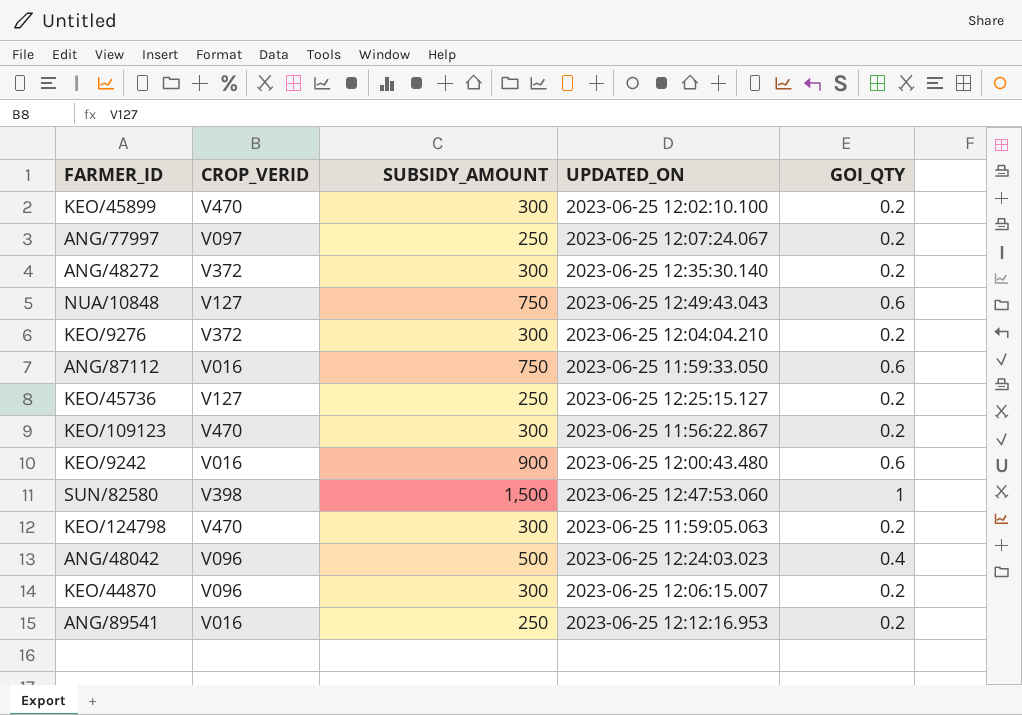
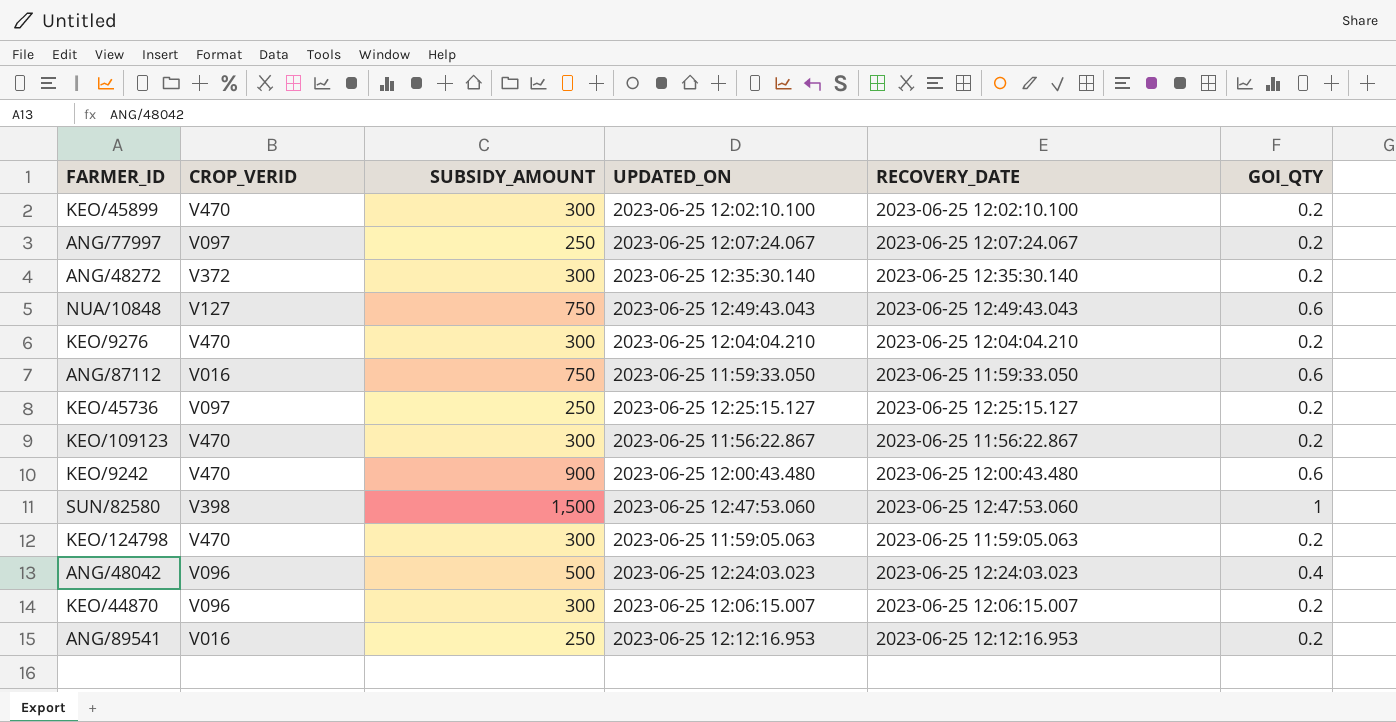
column RECOVERY_DATE | position: none -> 5
KEO/9276 | CROP_VERID: V372 -> V470
KEO/45736 | CROP_VERID: V127 -> V097
KEO/9242 | CROP_VERID: V016 -> V470

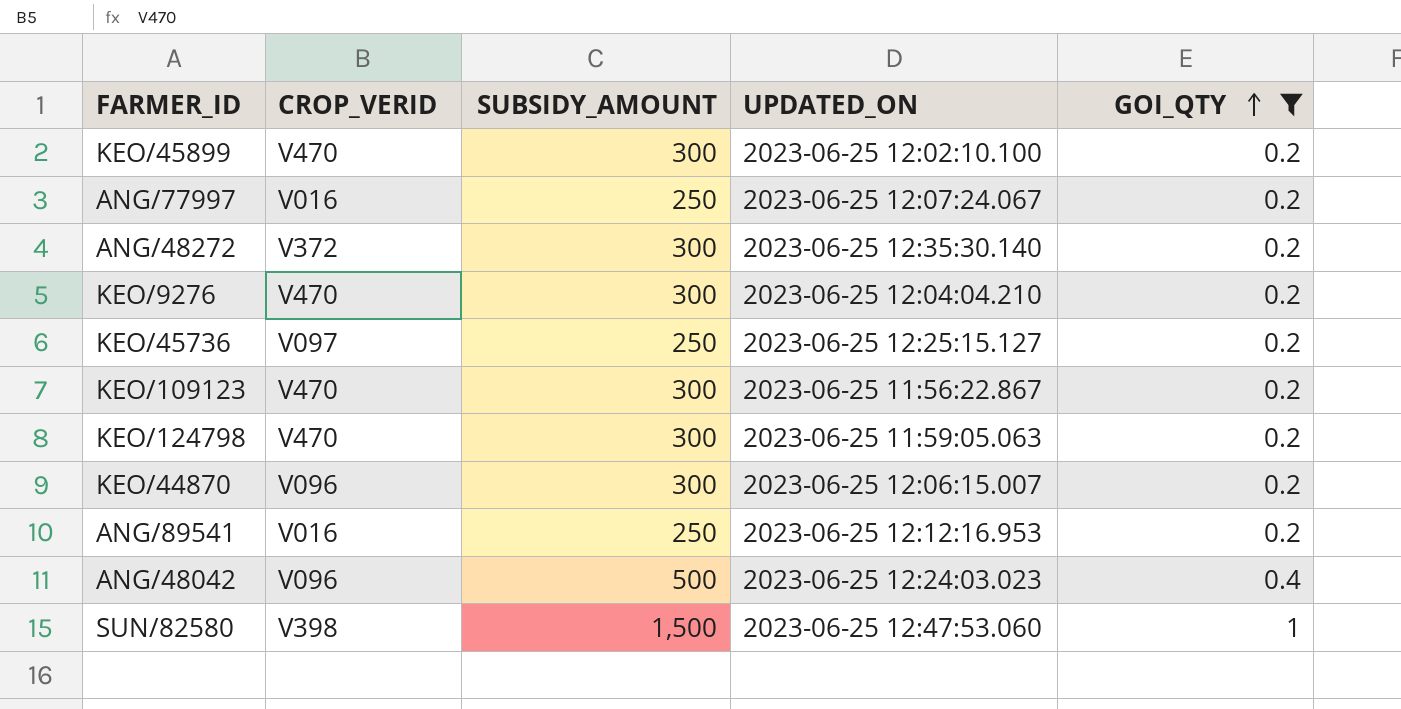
filter: none -> GOI_QTY != 0.6
row order: none -> GOI_QTY ascending
column RECOVERY_DATE | position: 5 -> none
ANG/77997 | CROP_VERID: V097 -> V016

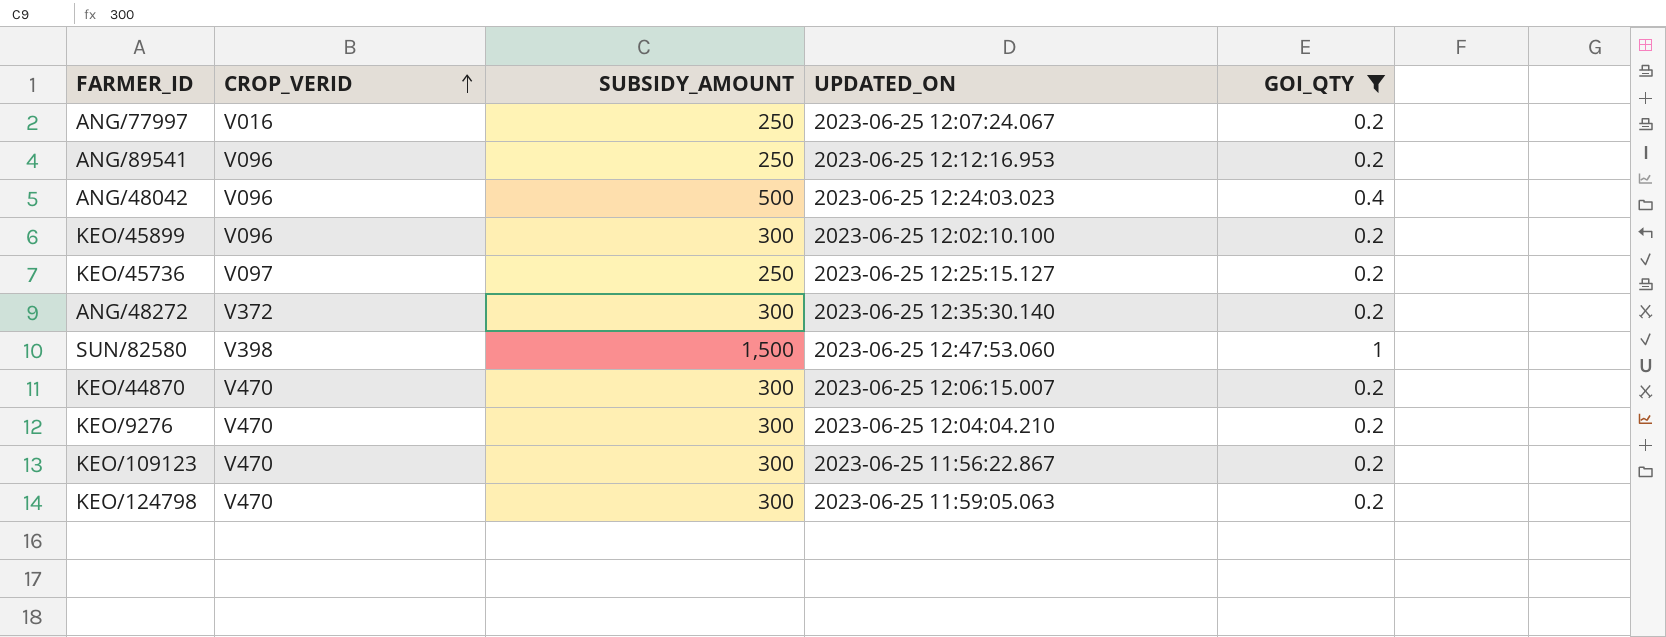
row order: GOI_QTY ascending -> CROP_VERID ascending
ANG/89541 | CROP_VERID: V016 -> V096
KEO/45899 | CROP_VERID: V470 -> V096
KEO/44870 | CROP_VERID: V096 -> V470

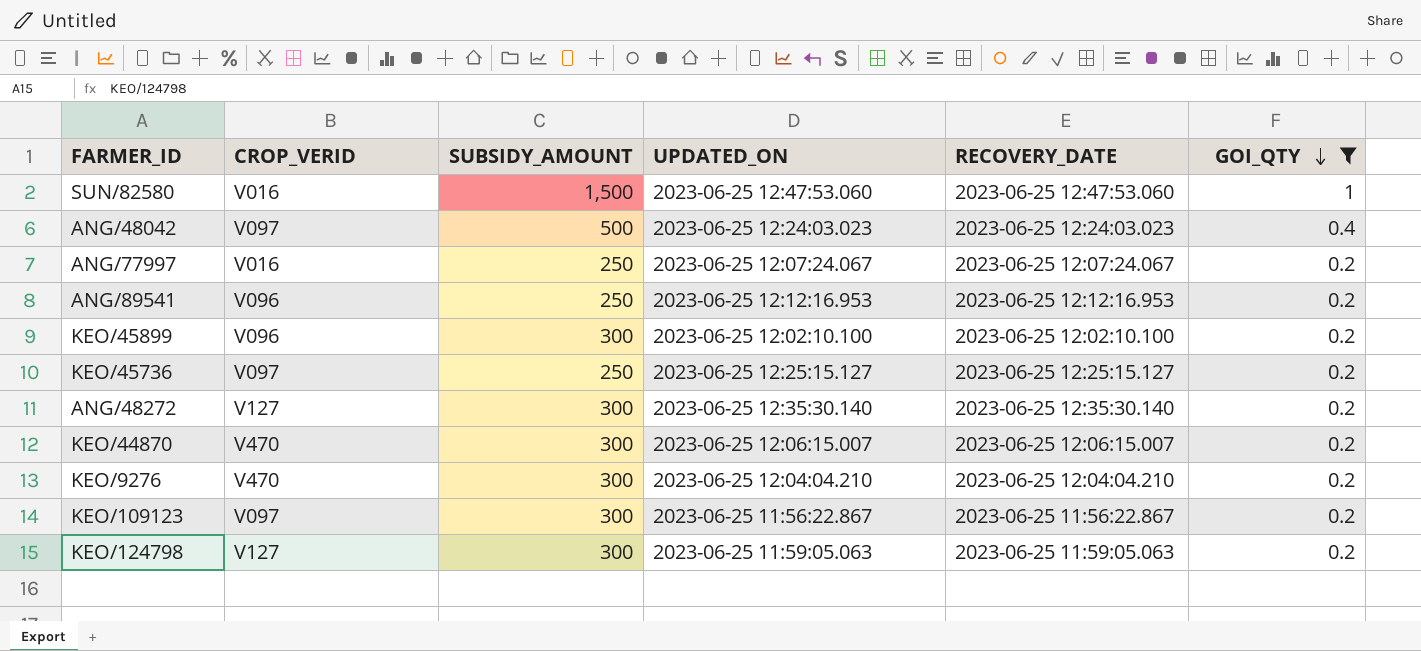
row order: CROP_VERID ascending -> GOI_QTY descending
column RECOVERY_DATE | position: none -> 5
SUN/82580 | CROP_VERID: V398 -> V016
ANG/48042 | CROP_VERID: V096 -> V097
ANG/48272 | CROP_VERID: V372 -> V127
KEO/109123 | CROP_VERID: V470 -> V097
KEO/124798 | CROP_VERID: V470 -> V127

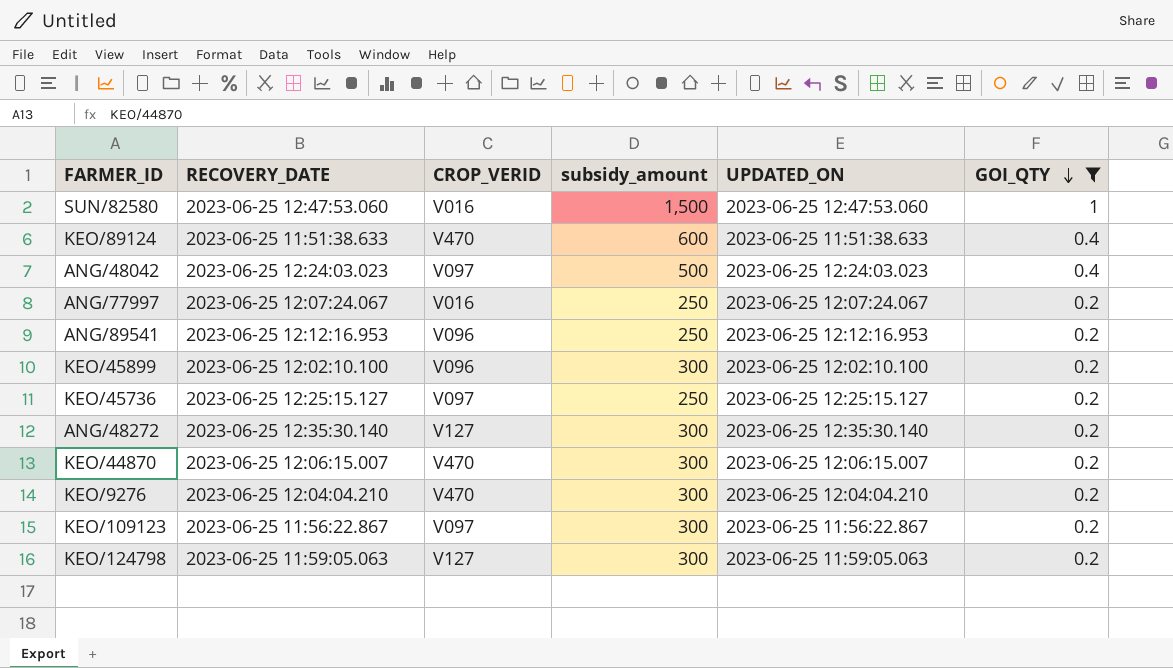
column RECOVERY_DATE | position: 5 -> 2
column name: SUBSIDY_AMOUNT -> subsidy_amount
row KEO/89124: none -> 2023-06-25 11:51:38.633 | V470 | 600 | 2023-06-25 11:51:38.633 | 0.4

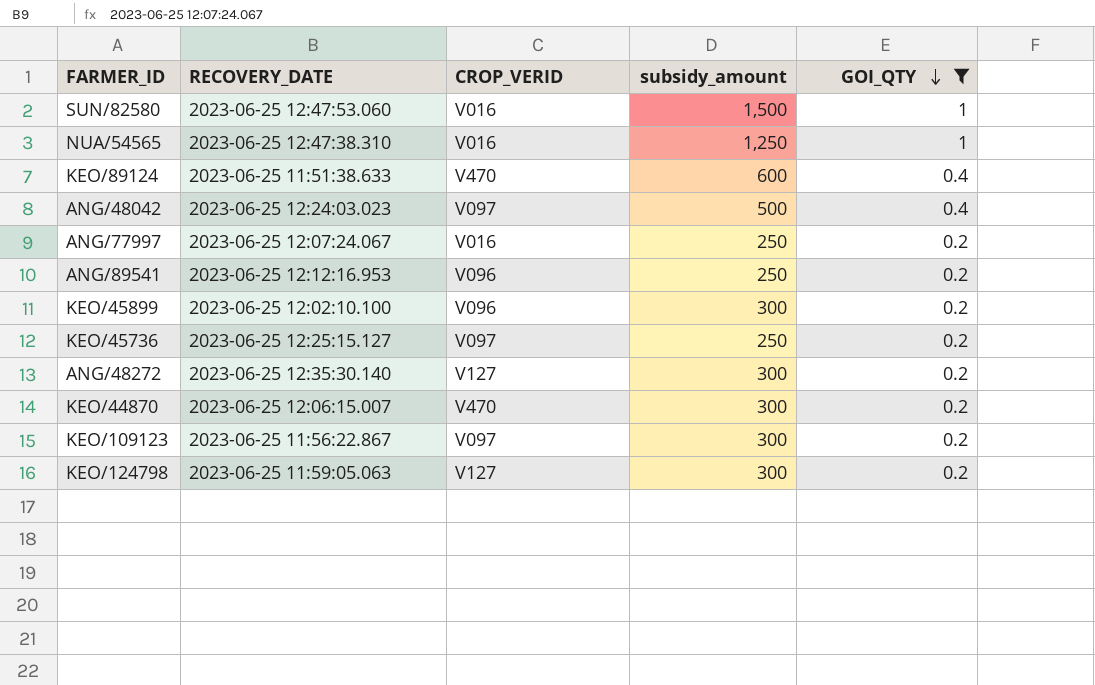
column UPDATED_ON | position: 5 -> none
row KEO/9276: 2023-06-25 12:04:04.210 | V470 | 300 | 2023-06-25 12:04:04.210 | 0.2 -> none
row NUA/54565: none -> 2023-06-25 12:47:38.310 | V016 | 1,250 | 1

